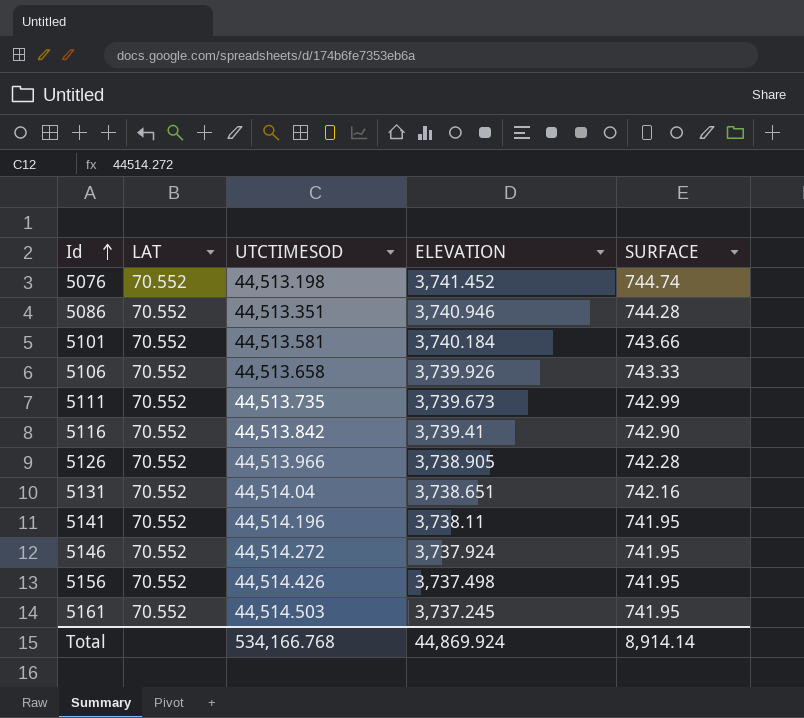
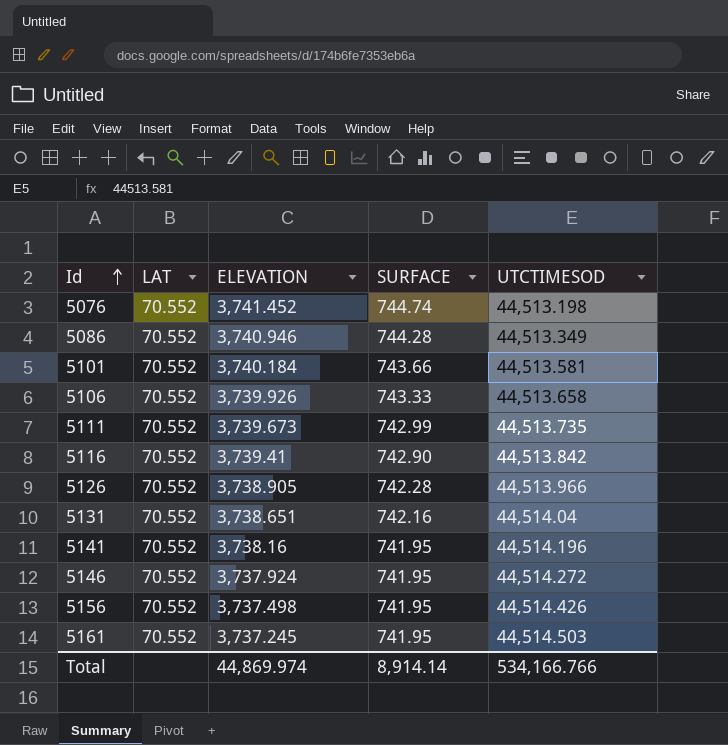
column UTCTIMESOD | position: 3 -> 5
5086 | UTCTIMESOD: 44,513.351 -> 44,513.349
5141 | ELEVATION: 3,738.11 -> 3,738.16
Total | ELEVATION: 44,869.924 -> 44,869.974
Total | UTCTIMESOD: 534,166.768 -> 534,166.766

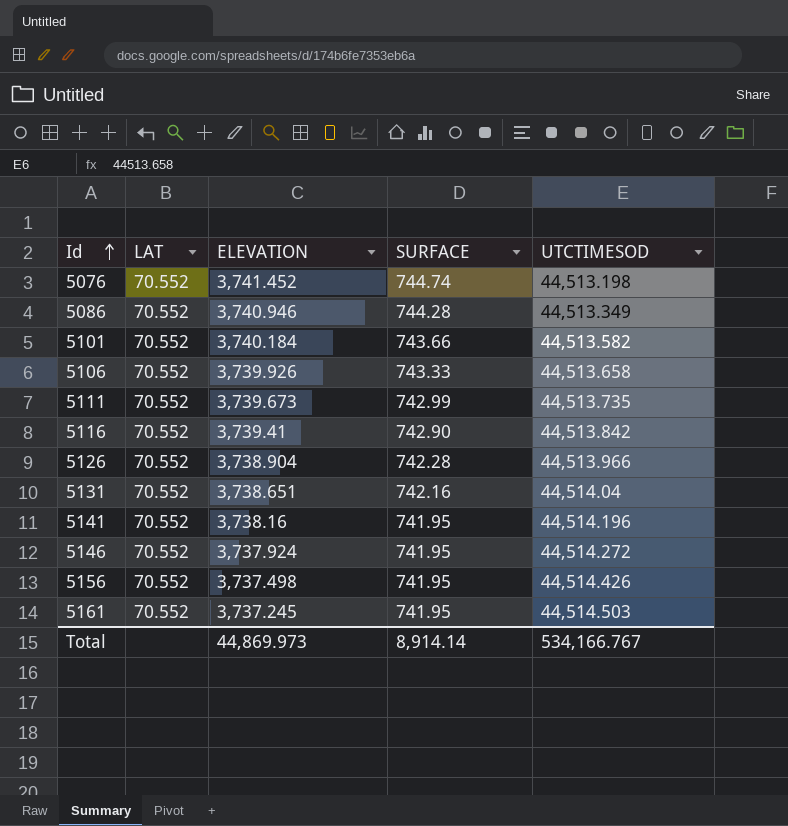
5101 | UTCTIMESOD: 44,513.581 -> 44,513.582
5126 | ELEVATION: 3,738.905 -> 3,738.904
Total | ELEVATION: 44,869.974 -> 44,869.973
Total | UTCTIMESOD: 534,166.766 -> 534,166.767

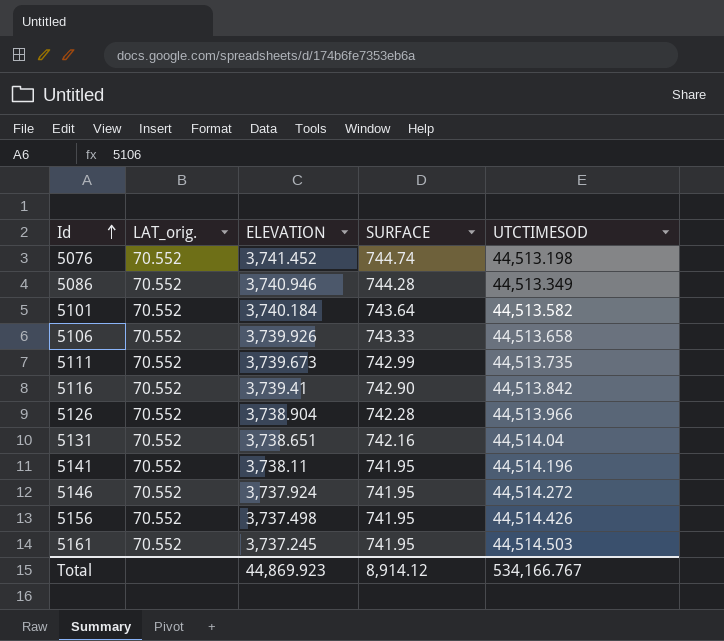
column name: LAT -> LAT_orig.
5101 | SURFACE: 743.66 -> 743.64
5141 | ELEVATION: 3,738.16 -> 3,738.11
Total | ELEVATION: 44,869.973 -> 44,869.923
Total | SURFACE: 8,914.14 -> 8,914.12

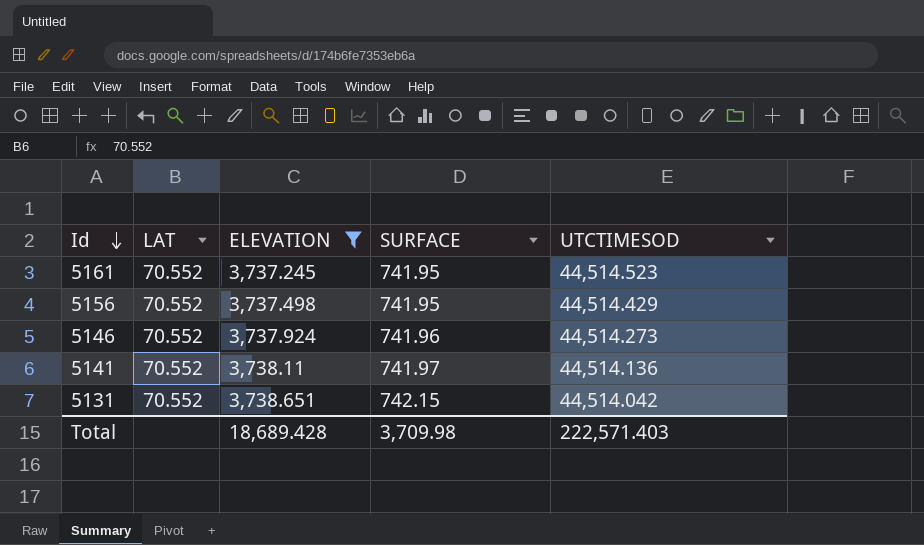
filter: none -> ELEVATION <= 3,738.651
row order: Id ascending -> Id descending
column name: LAT_orig. -> LAT
5161 | UTCTIMESOD: 44,514.503 -> 44,514.523
5156 | UTCTIMESOD: 44,514.426 -> 44,514.429
5146 | SURFACE: 741.95 -> 741.96
5146 | UTCTIMESOD: 44,514.272 -> 44,514.273
5141 | SURFACE: 741.95 -> 741.97
5141 | UTCTIMESOD: 44,514.196 -> 44,514.136
5131 | SURFACE: 742.16 -> 742.15
5131 | UTCTIMESOD: 44,514.04 -> 44,514.042
Total | ELEVATION: 44,869.923 -> 18,689.428
Total | SURFACE: 8,914.12 -> 3,709.98
Total | UTCTIMESOD: 534,166.767 -> 222,571.403

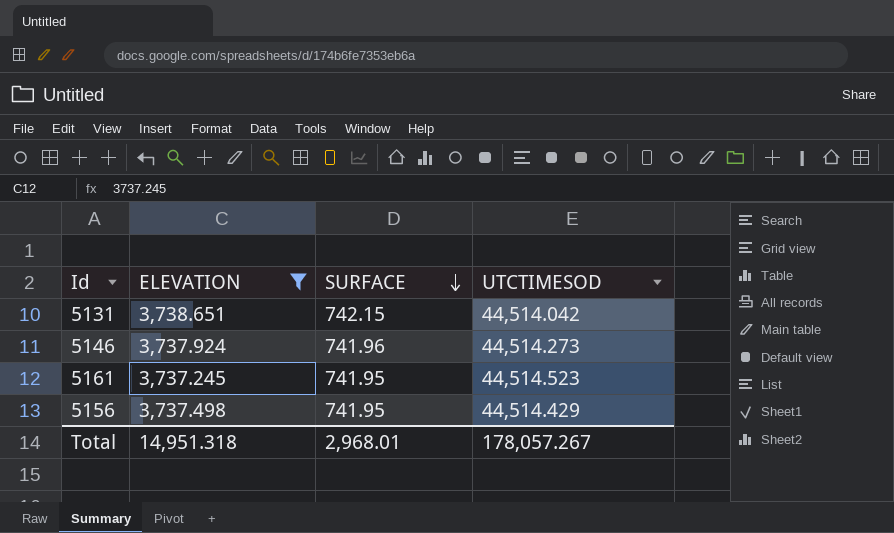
row order: Id descending -> SURFACE descending
column LAT | position: 2 -> none
row 5141: 70.552 | 3,738.11 | 741.97 | 44,514.136 -> none
Total | ELEVATION: 18,689.428 -> 14,951.318
Total | SURFACE: 3,709.98 -> 2,968.01
Total | UTCTIMESOD: 222,571.403 -> 178,057.267

